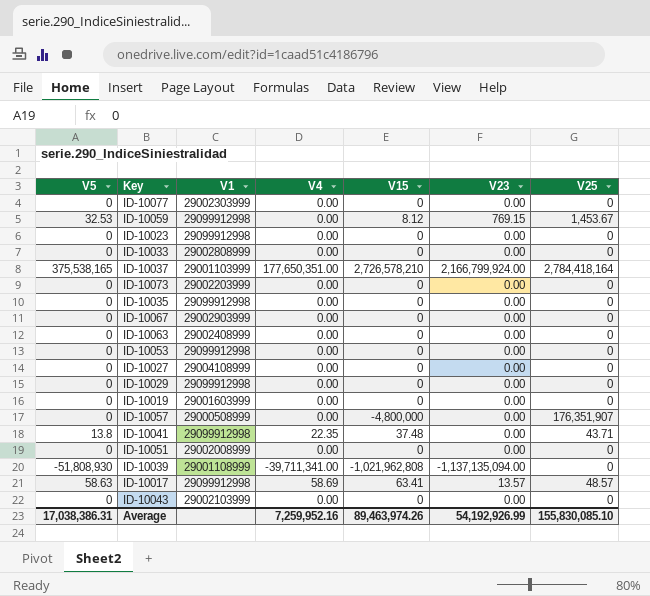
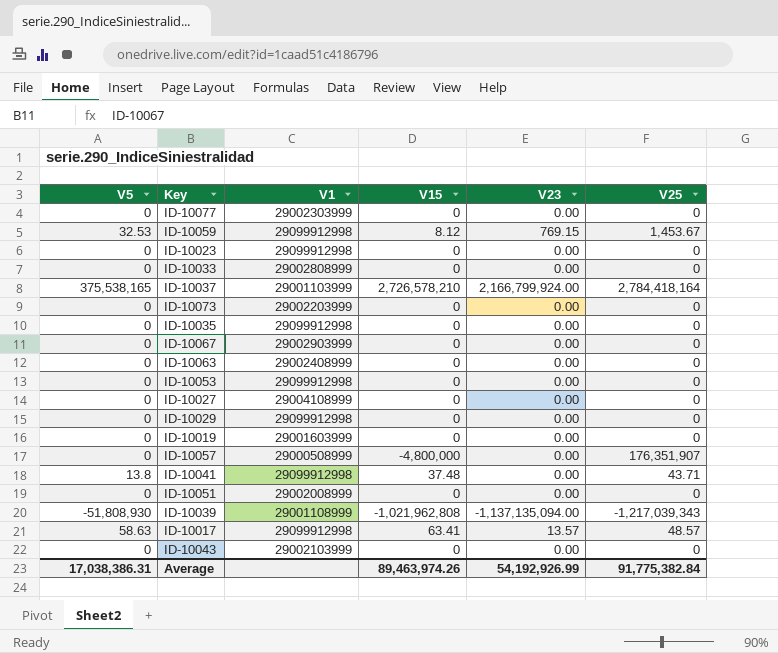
column V4 | position: 4 -> none
ID-10039 | V25: 0 -> -1,217,039,343
Average | V25: 155,830,085.10 -> 91,775,382.84

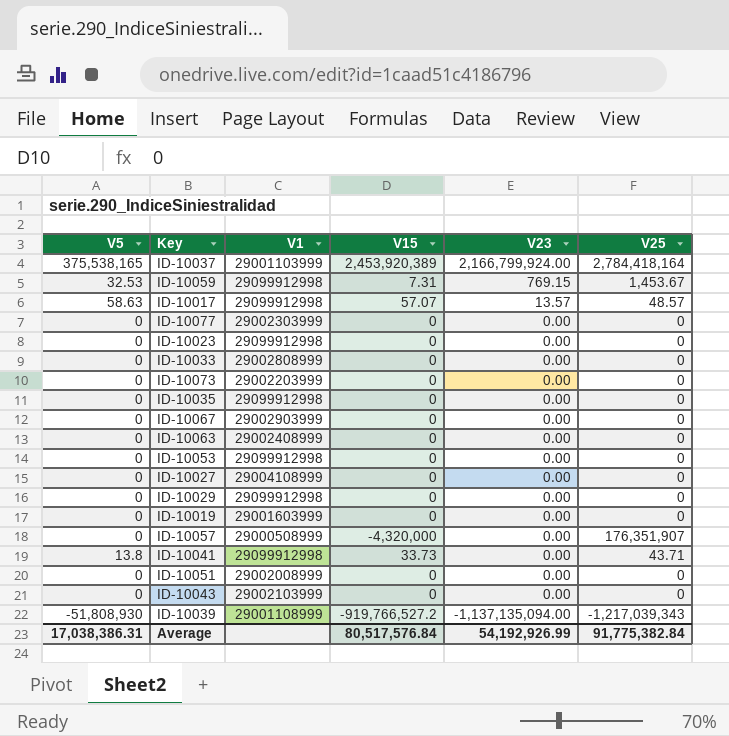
row order: none -> V23 descending
ID-10037 | V15: 2,726,578,210 -> 2,453,920,389
ID-10059 | V15: 8.12 -> 7.31
ID-10017 | V15: 63.41 -> 57.07
ID-10057 | V15: -4,800,000 -> -4,320,000
ID-10041 | V15: 37.48 -> 33.73
ID-10039 | V15: -1,021,962,808 -> -919,766,527.2
Average | V15: 89,463,974.26 -> 80,517,576.84

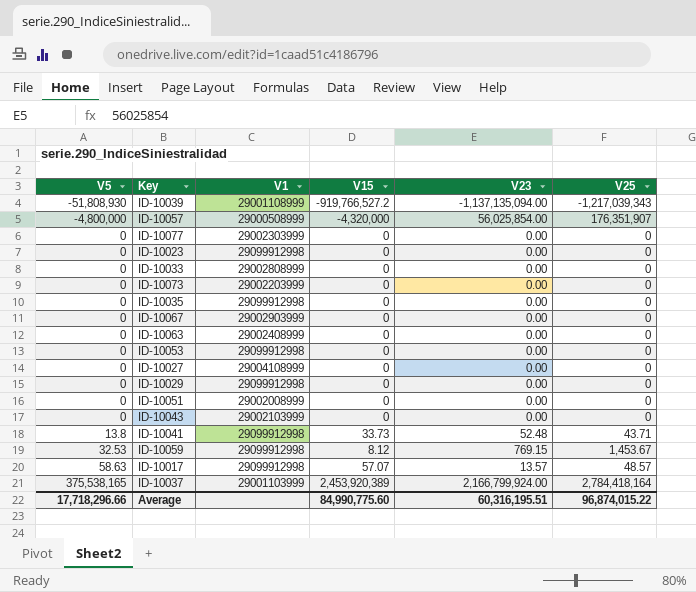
row order: V23 descending -> V5 ascending
row ID-10019: 0 | 29001603999 | 0 | 0.00 | 0 -> none
ID-10057 | V5: 0 -> -4,800,000
ID-10057 | V23: 0.00 -> 56,025,854.00
ID-10041 | V23: 0.00 -> 52.48
ID-10059 | V15: 7.31 -> 8.12
Average | V5: 17,038,386.31 -> 17,718,296.66
Average | V15: 80,517,576.84 -> 84,990,775.60
Average | V23: 54,192,926.99 -> 60,316,195.51
Average | V25: 91,775,382.84 -> 96,874,015.22

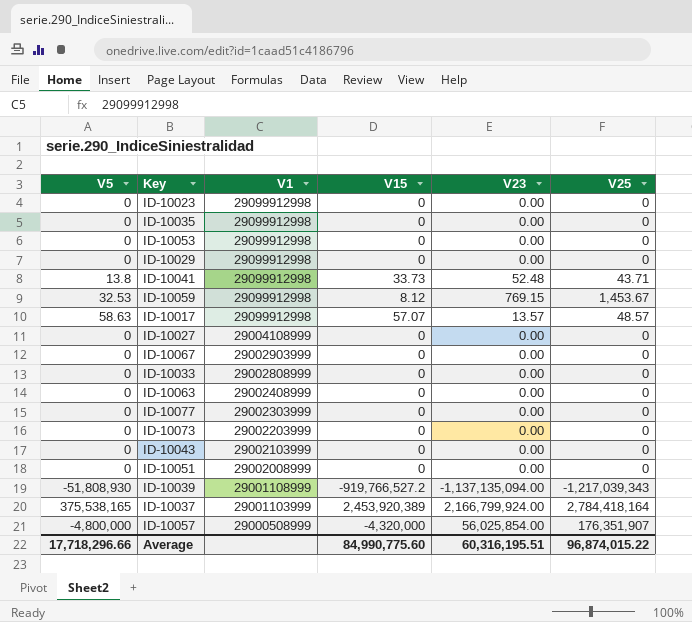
row order: V5 ascending -> V1 descending

